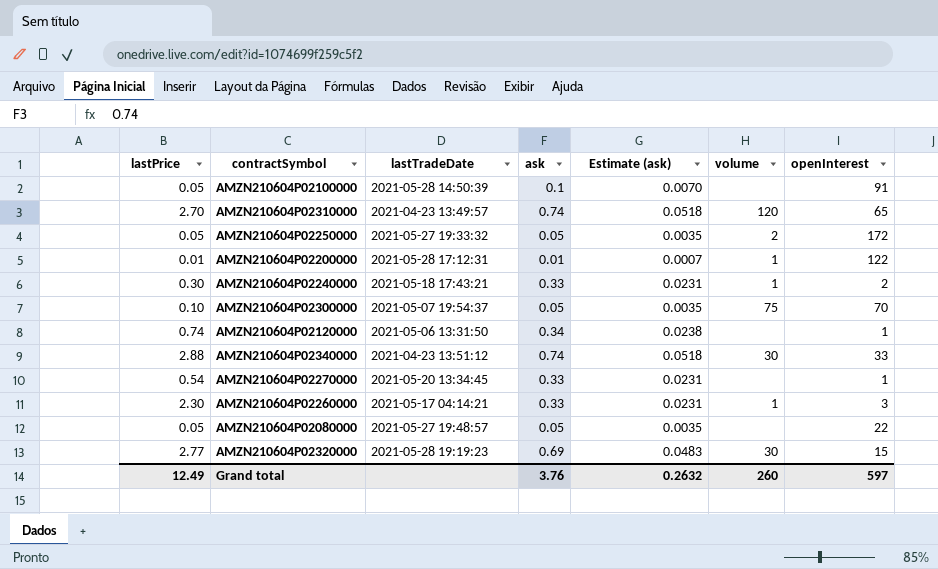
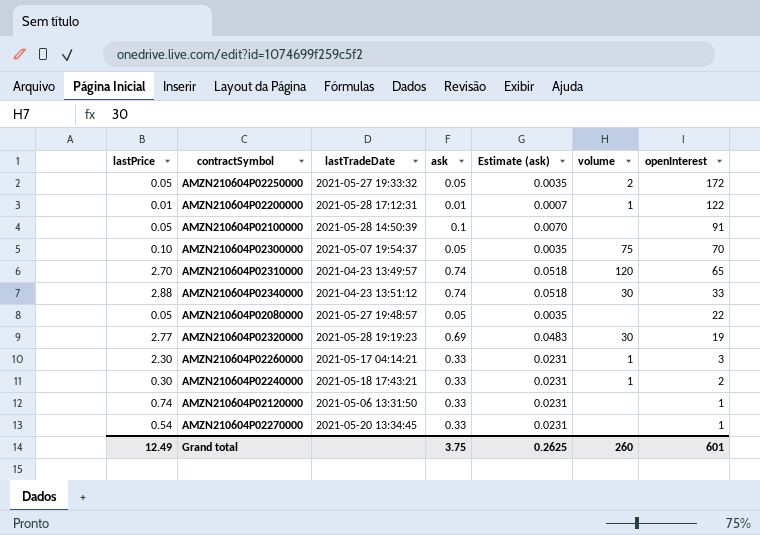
row order: none -> openInterest descending
AMZN210604P02320000 | openInterest: 15 -> 19
AMZN210604P02120000 | ask: 0.34 -> 0.33
AMZN210604P02120000 | Estimate (ask): 0.0238 -> 0.0231
Grand total | ask: 3.76 -> 3.75
Grand total | Estimate (ask): 0.2632 -> 0.2625
Grand total | openInterest: 597 -> 601

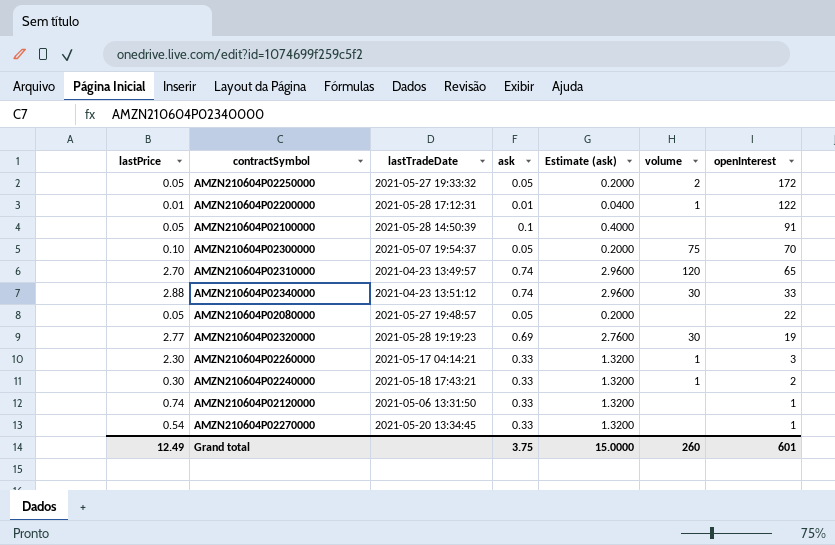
column Estimate (ask) | formula: [ask] * 0.07 -> [ask] * 4
Grand total | Estimate (ask): 0.2625 -> 15.0000

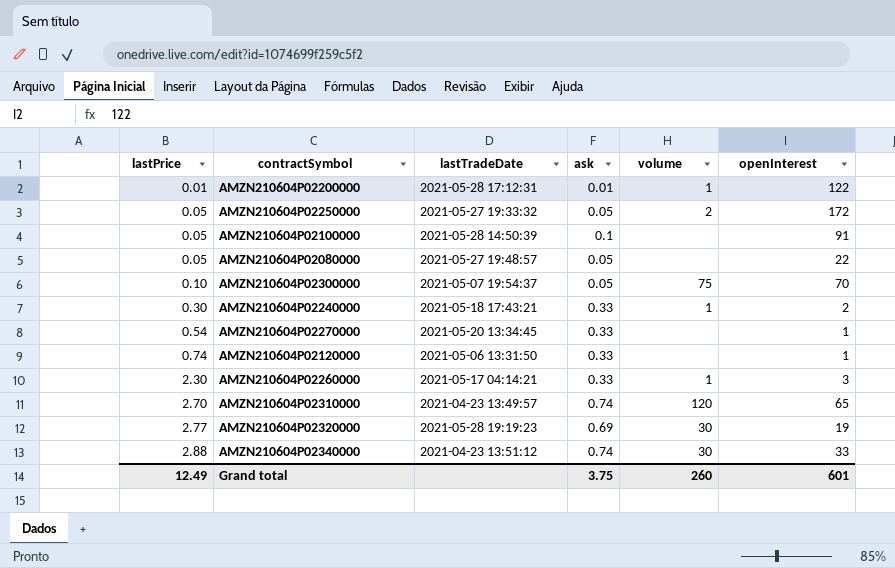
row order: openInterest descending -> lastPrice ascending
column Estimate (ask) | formula: [ask] * 4 -> none

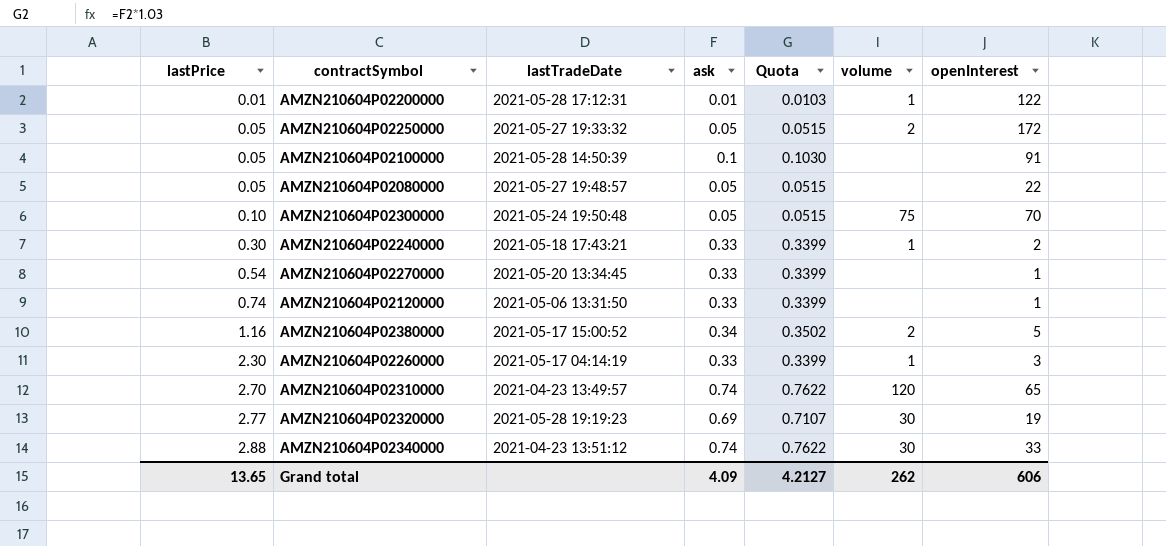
column Quota | formula: none -> [ask] * 1.03
AMZN210604P02300000 | lastTradeDate: 2021-05-07 19:54:37 -> 2021-05-24 19:50:48
row AMZN210604P02380000: none -> 1.16 | 2021-05-17 15:00:52 | 0.34 | 0.3502 | 2 | 5
AMZN210604P02260000 | lastTradeDate: 2021-05-17 04:14:21 -> 2021-05-17 04:14:19
Grand total | lastPrice: 12.49 -> 13.65
Grand total | ask: 3.75 -> 4.09
Grand total | volume: 260 -> 262
Grand total | openInterest: 601 -> 606

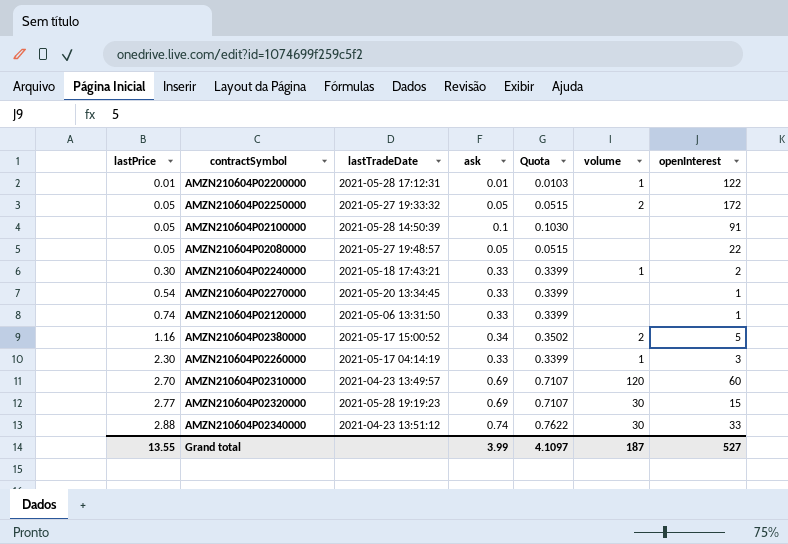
row AMZN210604P02300000: 0.10 | 2021-05-24 19:50:48 | 0.05 | 0.0515 | 75 | 70 -> none
AMZN210604P02310000 | ask: 0.74 -> 0.69
AMZN210604P02310000 | Quota: 0.7622 -> 0.7107
AMZN210604P02310000 | openInterest: 65 -> 60
AMZN210604P02320000 | openInterest: 19 -> 15
Grand total | lastPrice: 13.65 -> 13.55
Grand total | ask: 4.09 -> 3.99
Grand total | Quota: 4.2127 -> 4.1097
Grand total | volume: 262 -> 187
Grand total | openInterest: 606 -> 527

